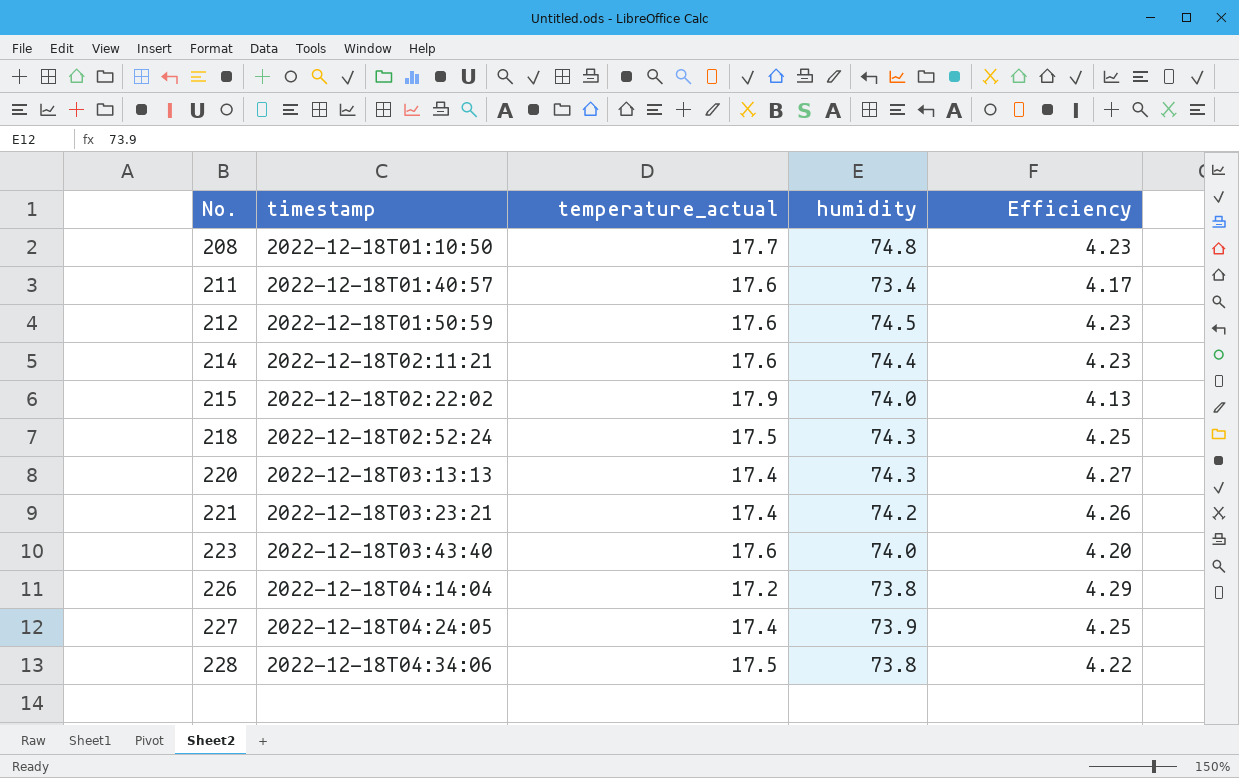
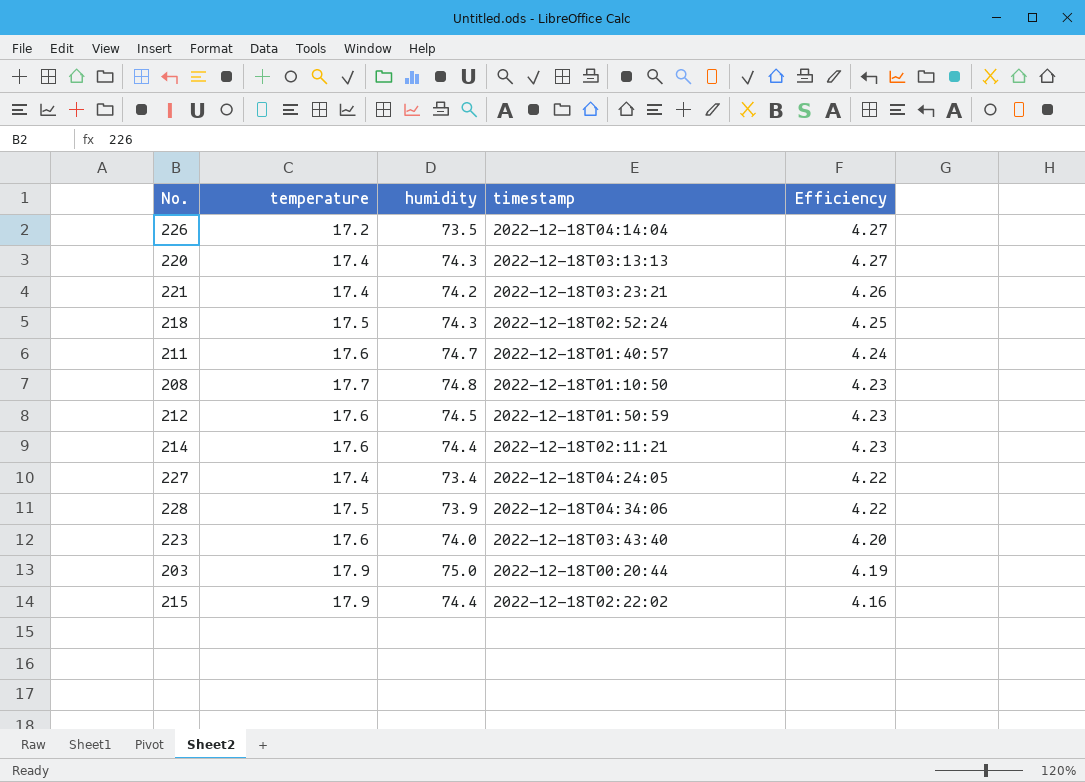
row order: No. ascending -> Efficiency descending
column name: temperature_actual -> temperature
column timestamp | position: 2 -> 4
226 | humidity: 73.8 -> 73.5
226 | Efficiency: 4.29 -> 4.27
211 | humidity: 73.4 -> 74.7
211 | Efficiency: 4.17 -> 4.24
227 | humidity: 73.9 -> 73.4
227 | Efficiency: 4.25 -> 4.22
228 | humidity: 73.8 -> 73.9
row 203: none -> 17.9 | 75.0 | 2022-12-18T00:20:44 | 4.19
215 | humidity: 74.0 -> 74.4
215 | Efficiency: 4.13 -> 4.16

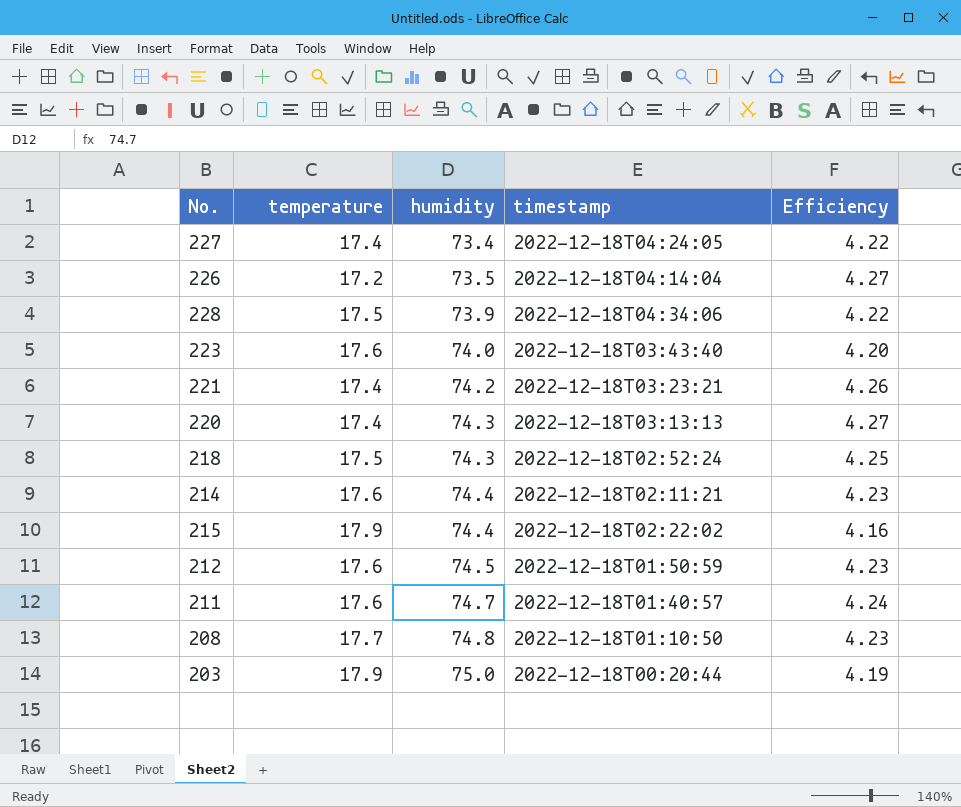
row order: Efficiency descending -> humidity ascending

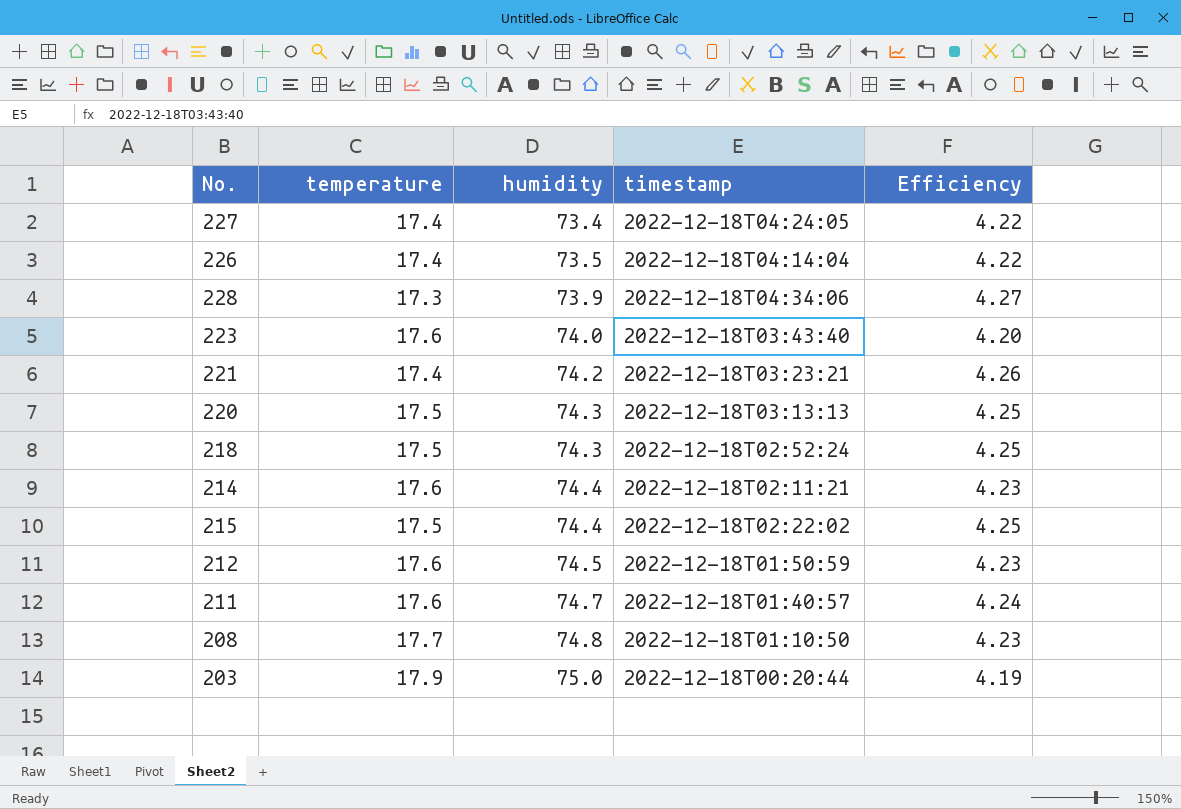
226 | temperature: 17.2 -> 17.4
226 | Efficiency: 4.27 -> 4.22
228 | temperature: 17.5 -> 17.3
228 | Efficiency: 4.22 -> 4.27
220 | temperature: 17.4 -> 17.5
220 | Efficiency: 4.27 -> 4.25
215 | temperature: 17.9 -> 17.5
215 | Efficiency: 4.16 -> 4.25

